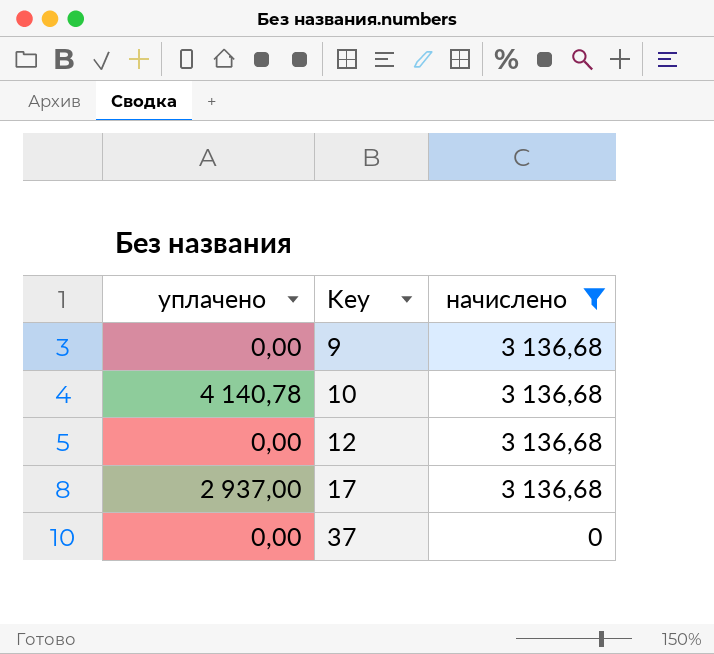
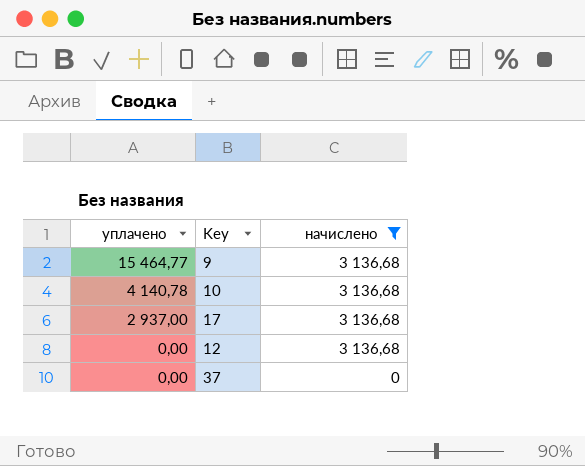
row order: Key ascending -> уплачено descending
9 | уплачено: 0,00 -> 15 464,77

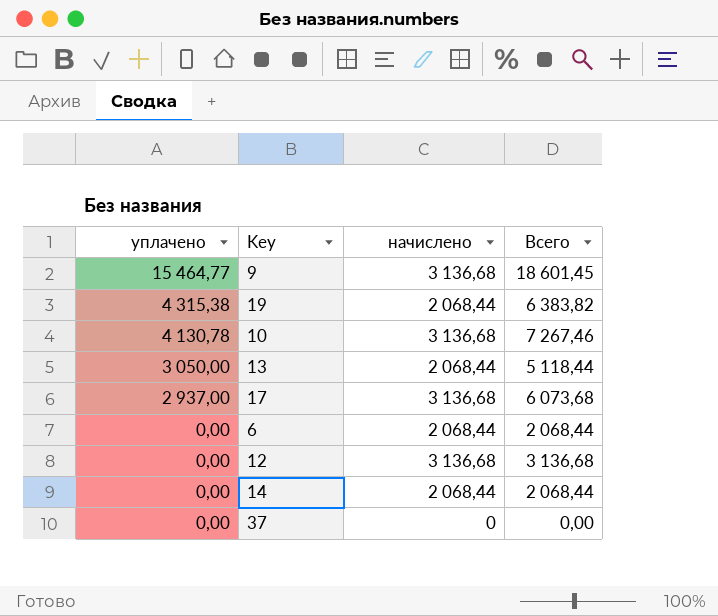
filter: начислено != 2 068,44 -> none
column Всего | formula: none -> [уплачено] + [начислено]
10 | уплачено: 4 140,78 -> 4 130,78

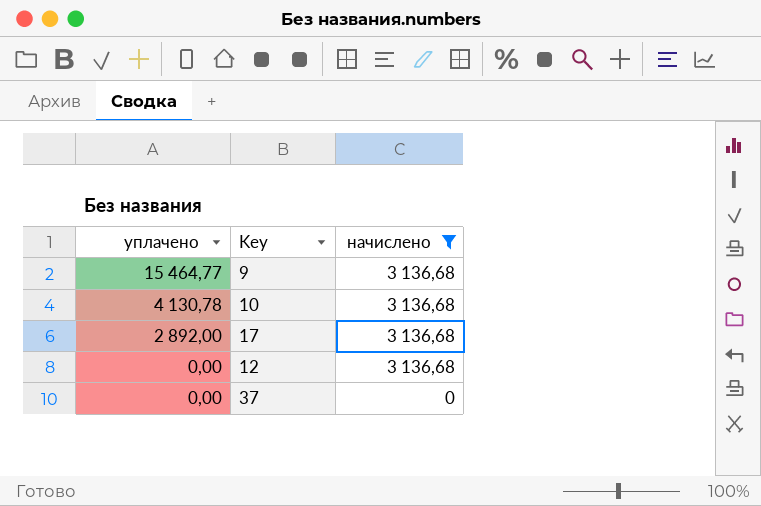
filter: none -> начислено != 2 068,44
column Всего | formula: [уплачено] + [начислено] -> none
17 | уплачено: 2 937,00 -> 2 892,00

